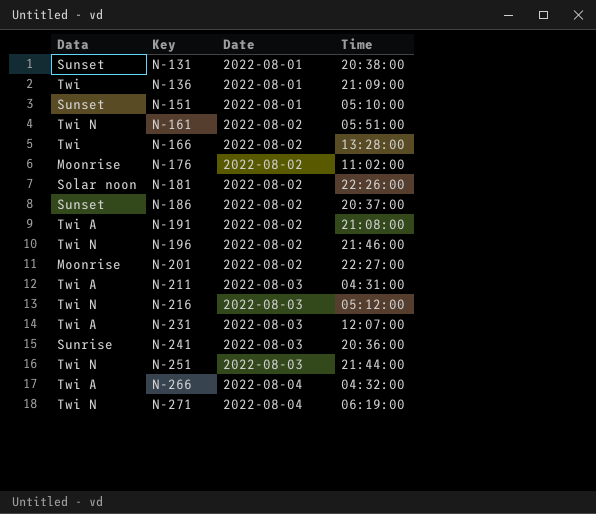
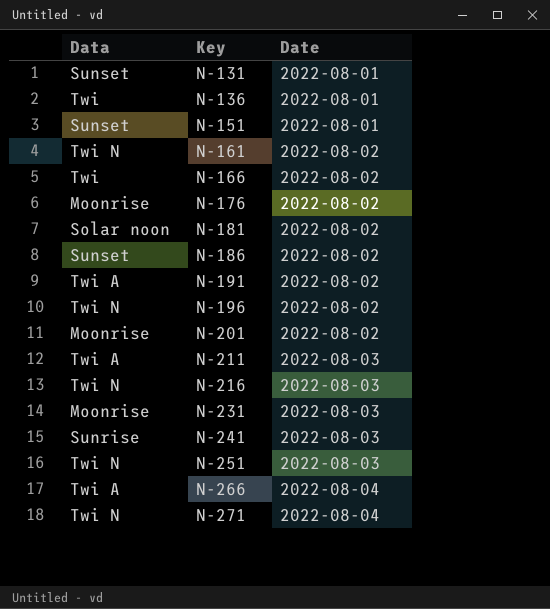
column Time | position: 4 -> none
N-231 | Data: Twi A -> Moonrise

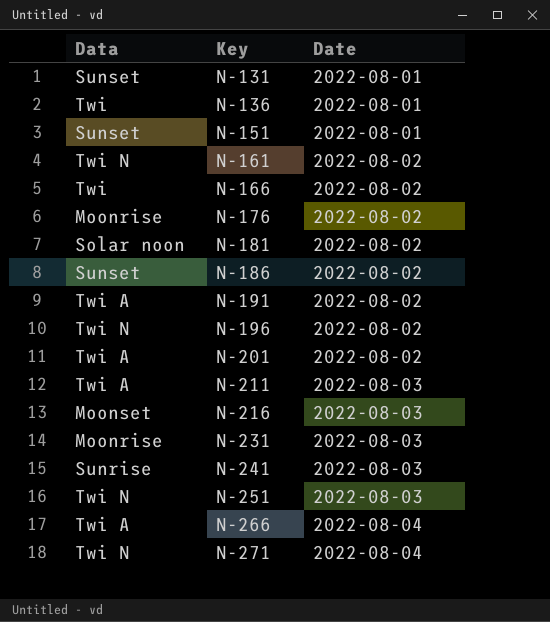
N-201 | Data: Moonrise -> Twi A
N-216 | Data: Twi N -> Moonset

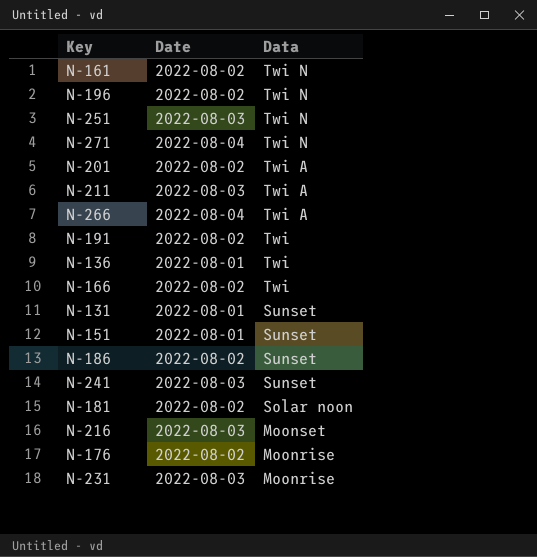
row order: Key ascending -> Data descending
column Data | position: 1 -> 3
N-191 | Data: Twi A -> Twi
N-241 | Data: Sunrise -> Sunset

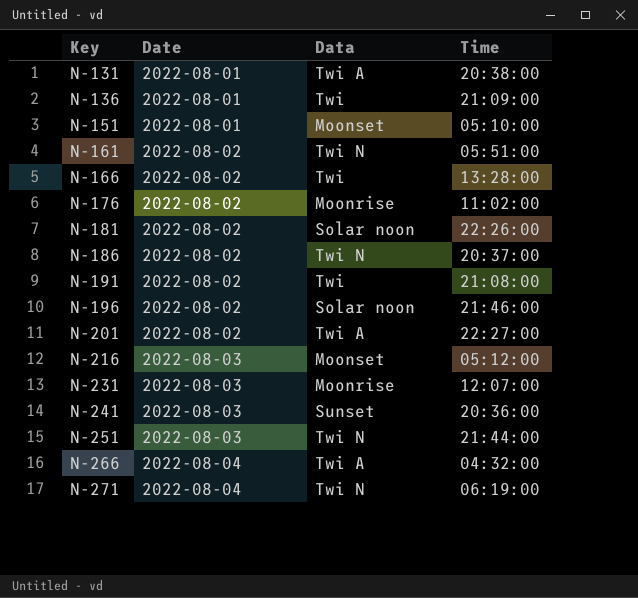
row order: Data descending -> Key ascending
column Time | position: none -> 4
row N-211: 2022-08-03 | Twi A -> none
N-131 | Data: Sunset -> Twi A
N-151 | Data: Sunset -> Moonset
N-186 | Data: Sunset -> Twi N
N-196 | Data: Twi N -> Solar noon

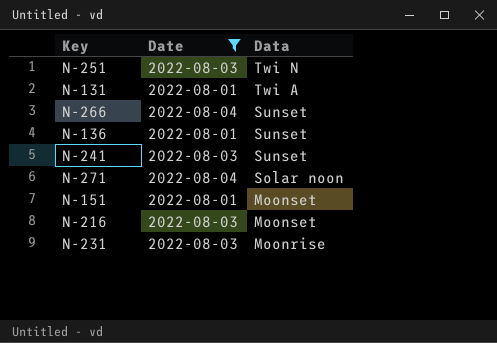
filter: none -> Date != 2022-08-02
row order: Key ascending -> Data descending
column Time | position: 4 -> none
N-266 | Data: Twi A -> Sunset
N-136 | Data: Twi -> Sunset
N-271 | Data: Twi N -> Solar noon

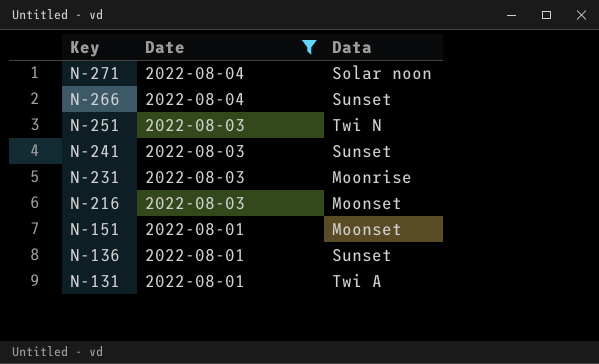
row order: Data descending -> Key descending

